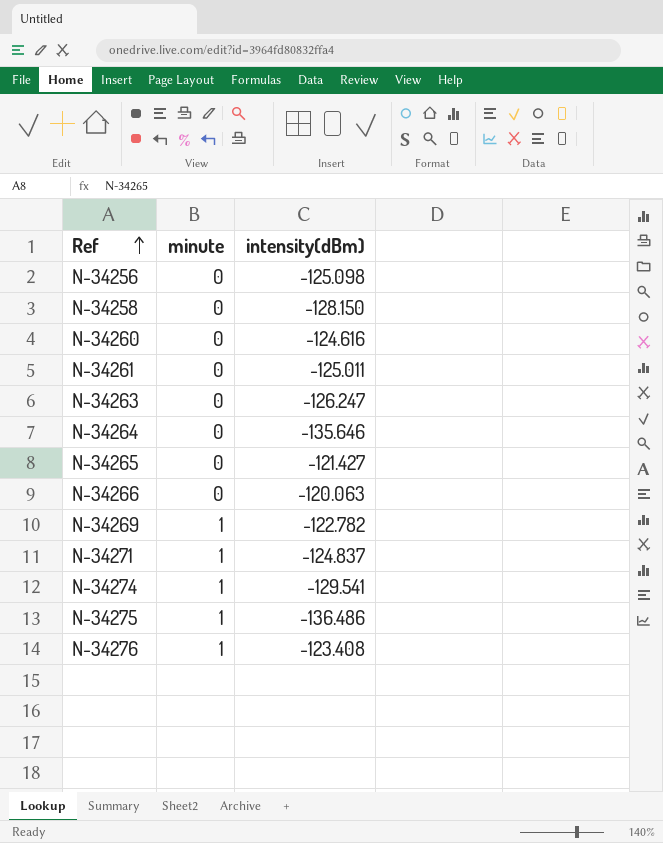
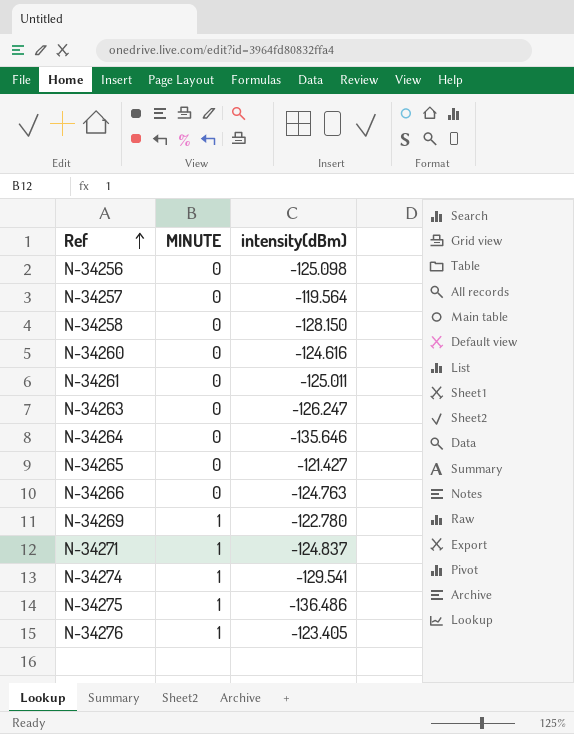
column name: minute -> MINUTE
row N-34257: none -> 0 | -119.564
N-34266 | intensity(dBm): -120.063 -> -124.763
N-34269 | intensity(dBm): -122.782 -> -122.780
N-34276 | intensity(dBm): -123.408 -> -123.405

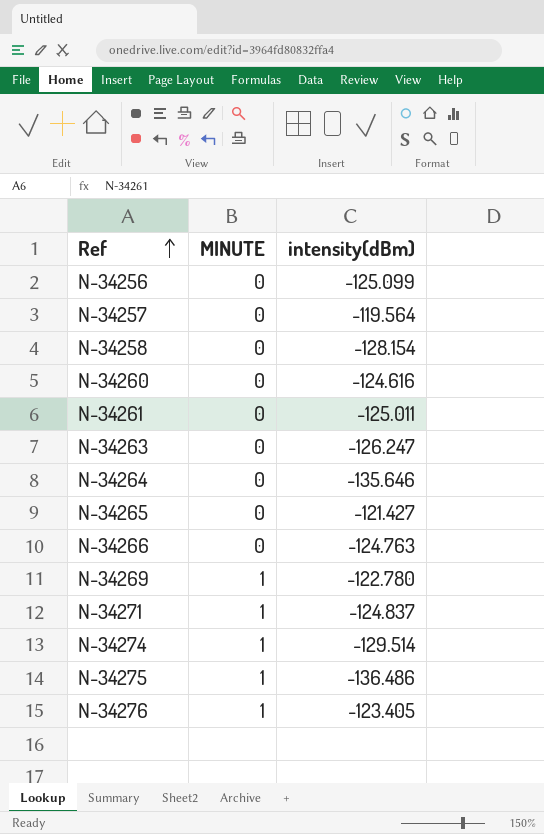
N-34256 | intensity(dBm): -125.098 -> -125.099
N-34258 | intensity(dBm): -128.150 -> -128.154
N-34274 | intensity(dBm): -129.541 -> -129.514

